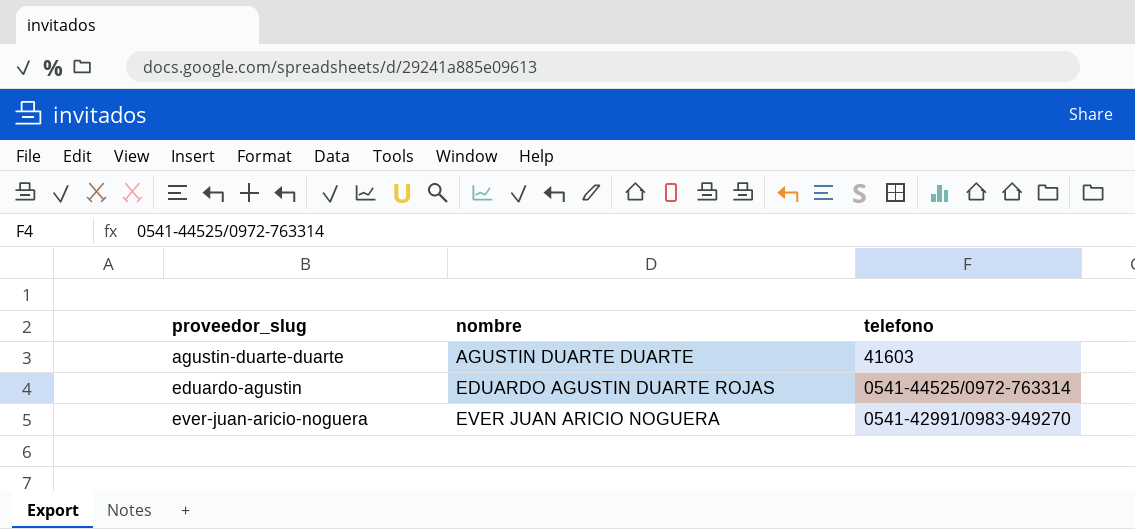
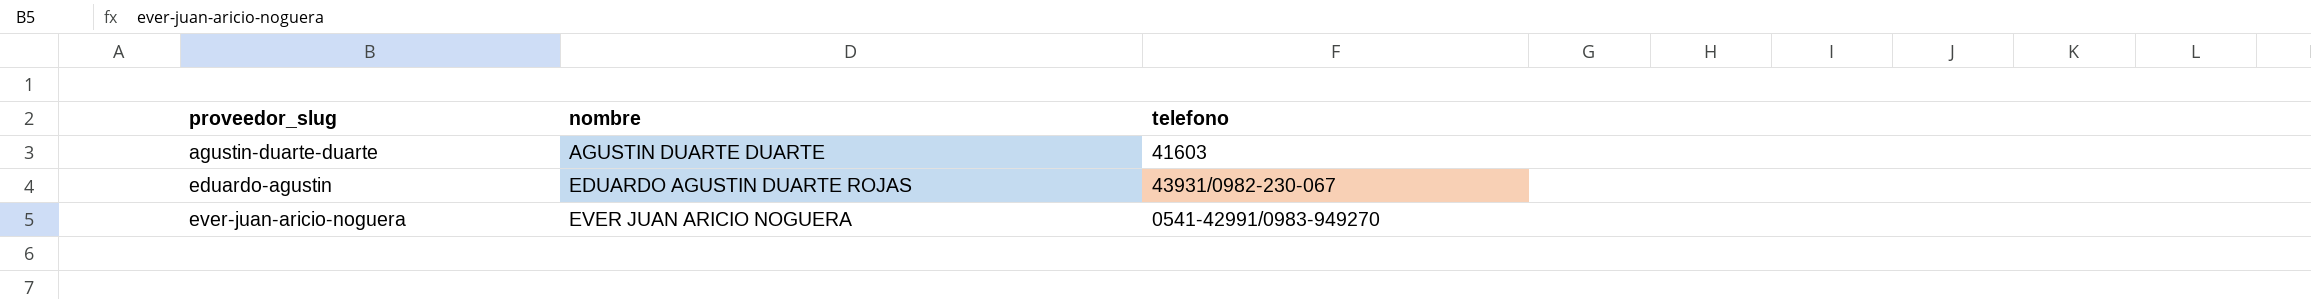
eduardo-agustin | telefono: 0541-44525/0972-763314 -> 43931/0982-230-067

